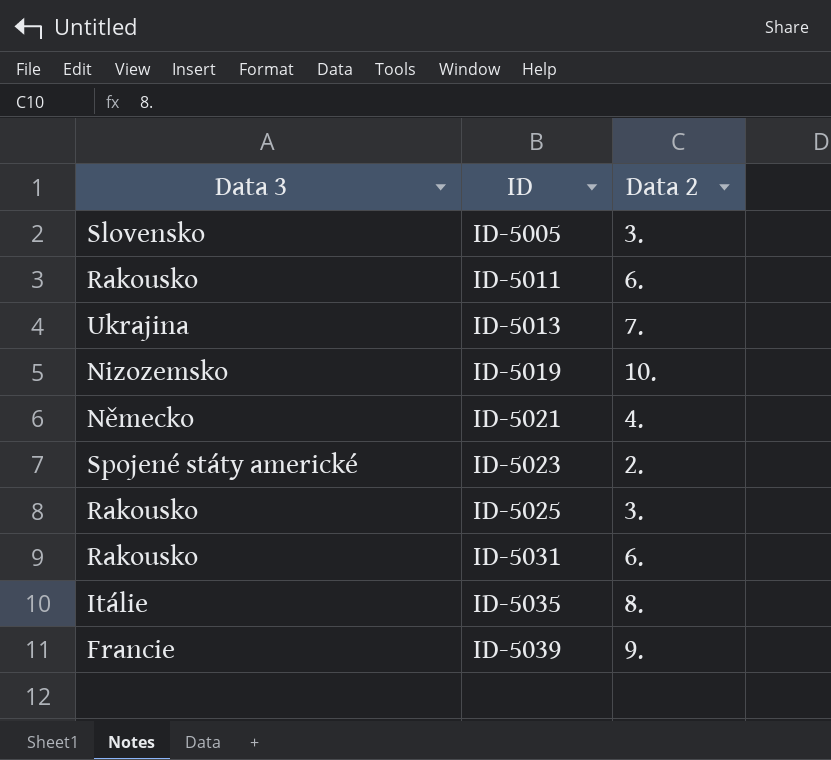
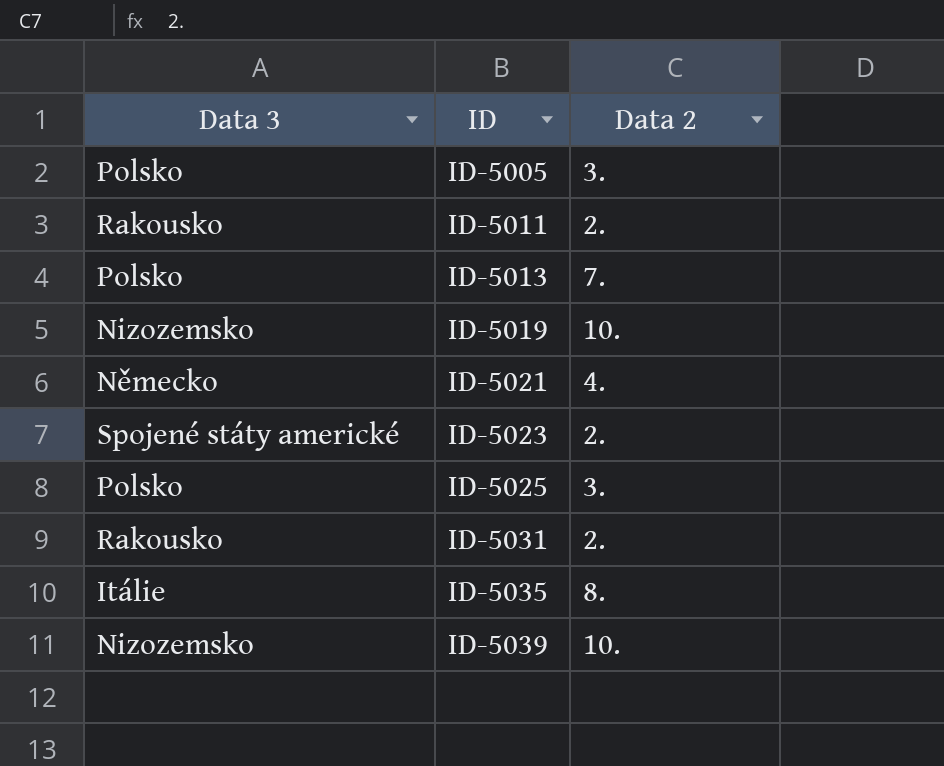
ID-5005 | Data 3: Slovensko -> Polsko
ID-5011 | Data 2: 6. -> 2.
ID-5013 | Data 3: Ukrajina -> Polsko
ID-5025 | Data 3: Rakousko -> Polsko
ID-5031 | Data 2: 6. -> 2.
ID-5039 | Data 3: Francie -> Nizozemsko
ID-5039 | Data 2: 9. -> 10.

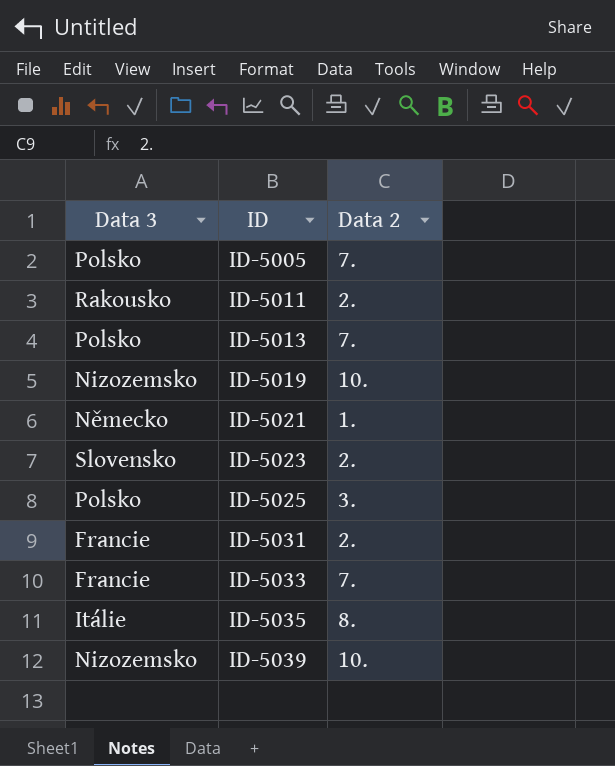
ID-5005 | Data 2: 3. -> 7.
ID-5021 | Data 2: 4. -> 1.
ID-5023 | Data 3: Spojené státy americké -> Slovensko
ID-5031 | Data 3: Rakousko -> Francie
row ID-5033: none -> Francie | 7.

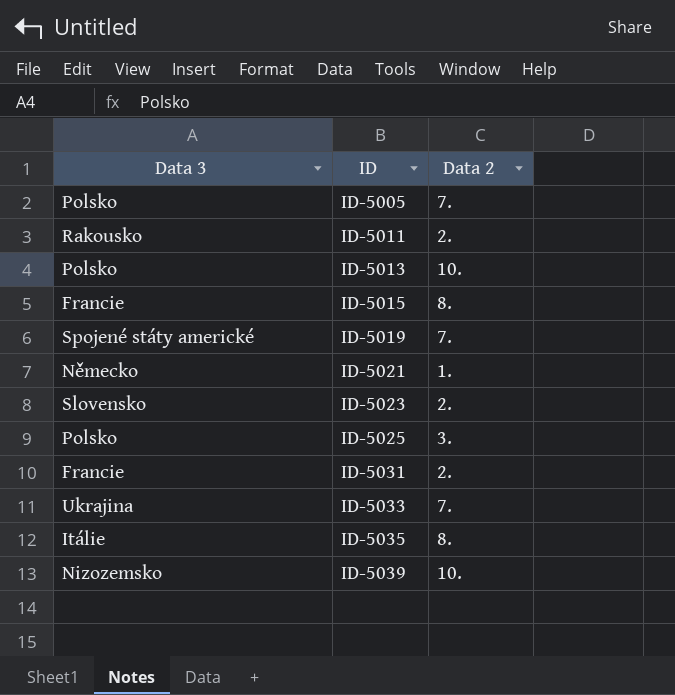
ID-5013 | Data 2: 7. -> 10.
row ID-5015: none -> Francie | 8.
ID-5019 | Data 3: Nizozemsko -> Spojené státy americké
ID-5019 | Data 2: 10. -> 7.
ID-5033 | Data 3: Francie -> Ukrajina

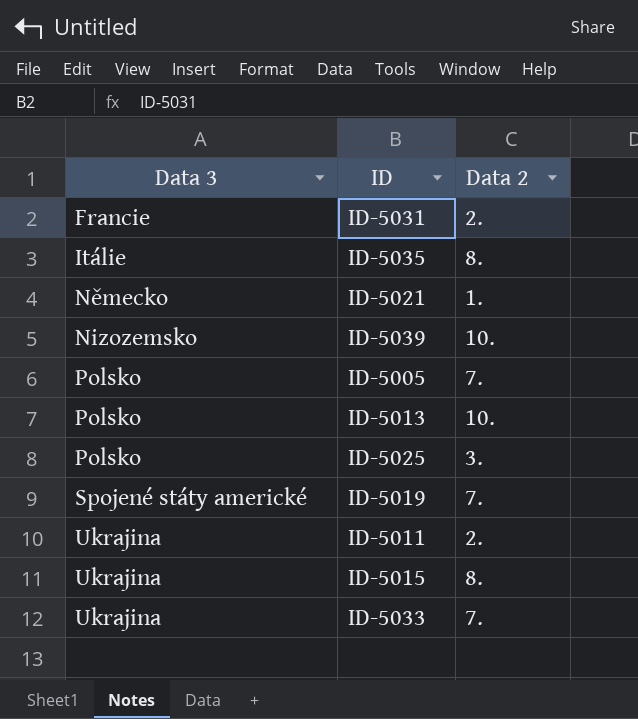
row order: ID ascending -> Data 3 ascending
row ID-5023: Slovensko | 2. -> none
ID-5011 | Data 3: Rakousko -> Ukrajina
ID-5015 | Data 3: Francie -> Ukrajina

